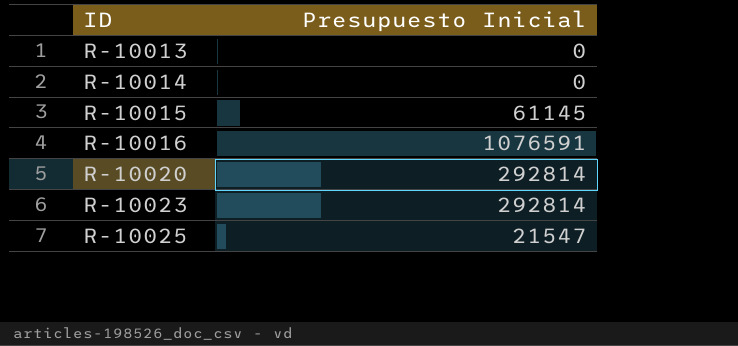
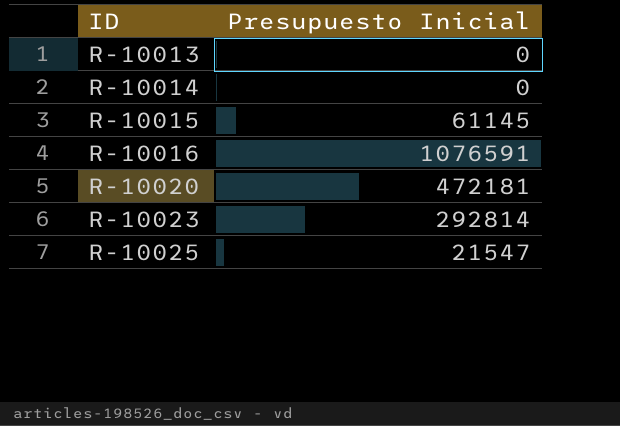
R-10020 | Presupuesto Inicial: 292814 -> 472181

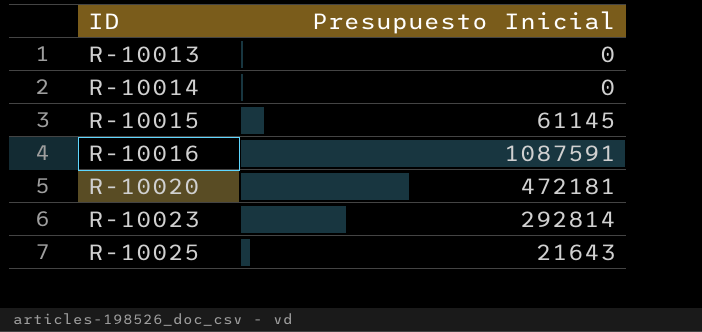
R-10016 | Presupuesto Inicial: 1076591 -> 1087591
R-10025 | Presupuesto Inicial: 21547 -> 21643

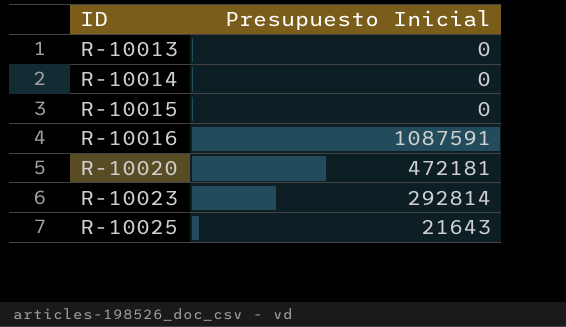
R-10015 | Presupuesto Inicial: 61145 -> 0

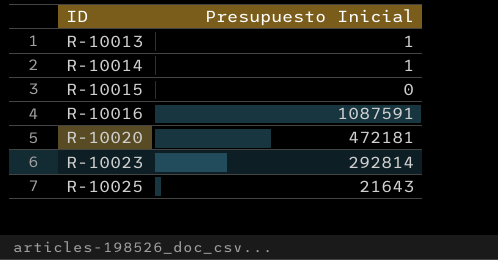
R-10013 | Presupuesto Inicial: 0 -> 1
R-10014 | Presupuesto Inicial: 0 -> 1

